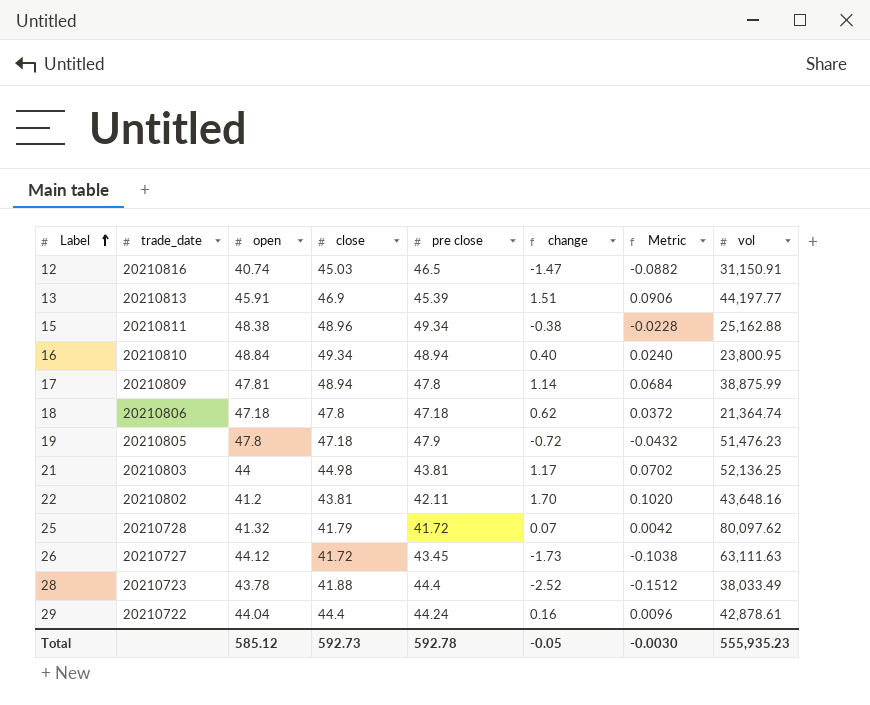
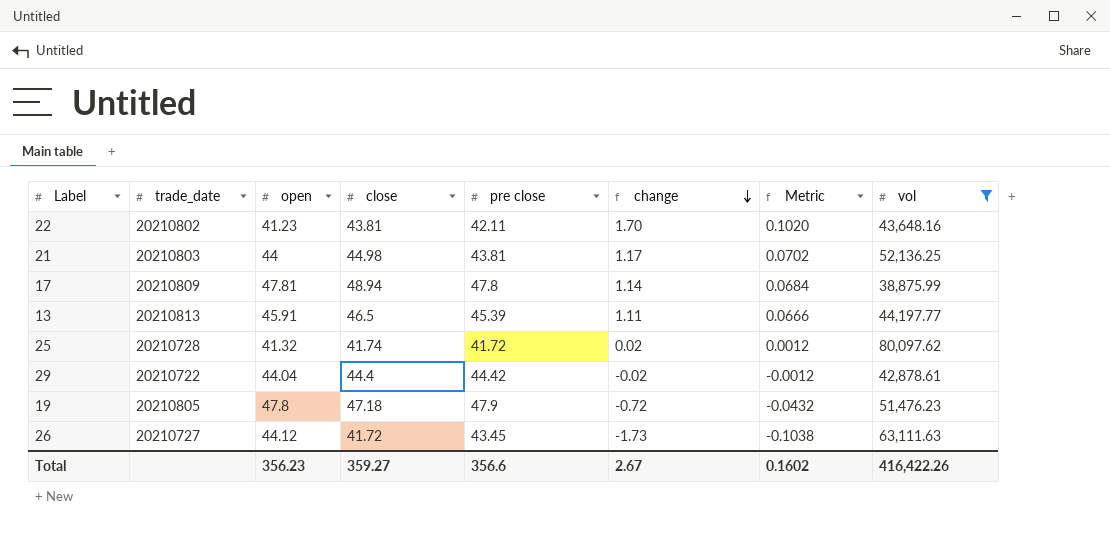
filter: none -> vol >= 38,875.99
row order: Label ascending -> change descending
22 | open: 41.2 -> 41.23
13 | close: 46.9 -> 46.5
13 | change: 1.51 -> 1.11
13 | Metric: 0.0906 -> 0.0666
25 | close: 41.79 -> 41.74
25 | change: 0.07 -> 0.02
25 | Metric: 0.0042 -> 0.0012
29 | pre close: 44.24 -> 44.42
29 | change: 0.16 -> -0.02
29 | Metric: 0.0096 -> -0.0012
Total | open: 585.12 -> 356.23
Total | close: 592.73 -> 359.27
Total | pre close: 592.78 -> 356.6
Total | change: -0.05 -> 2.67
Total | Metric: -0.0030 -> 0.1602
Total | vol: 555,935.23 -> 416,422.26

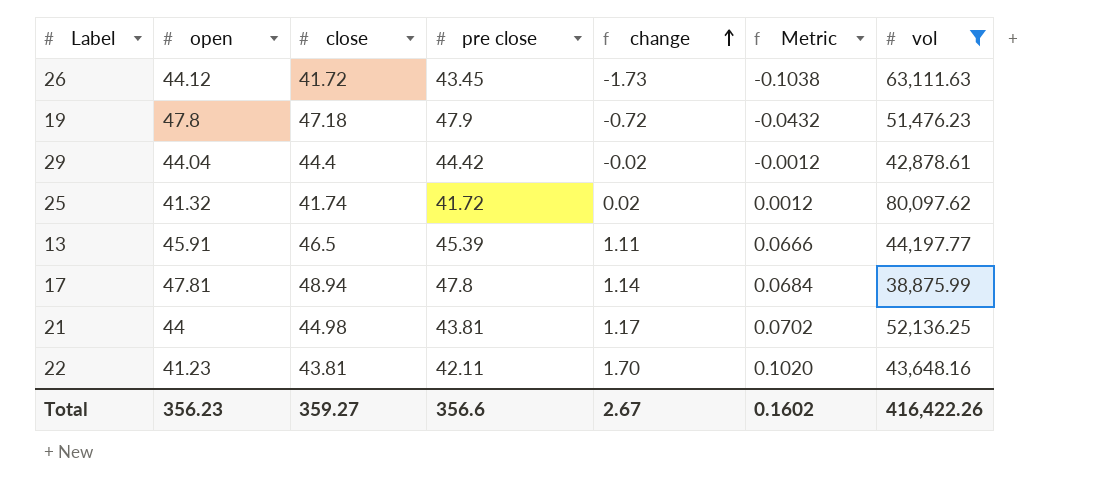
row order: change descending -> change ascending
column trade_date | position: 2 -> none

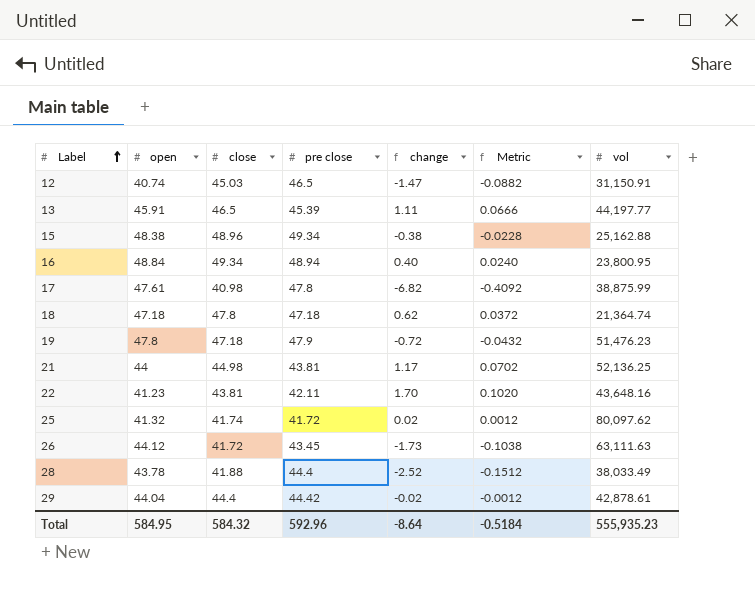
filter: vol >= 38,875.99 -> none
row order: change ascending -> Label ascending
17 | open: 47.81 -> 47.61
17 | close: 48.94 -> 40.98
17 | change: 1.14 -> -6.82
17 | Metric: 0.0684 -> -0.4092
Total | open: 356.23 -> 584.95
Total | close: 359.27 -> 584.32
Total | pre close: 356.6 -> 592.96
Total | change: 2.67 -> -8.64
Total | Metric: 0.1602 -> -0.5184
Total | vol: 416,422.26 -> 555,935.23

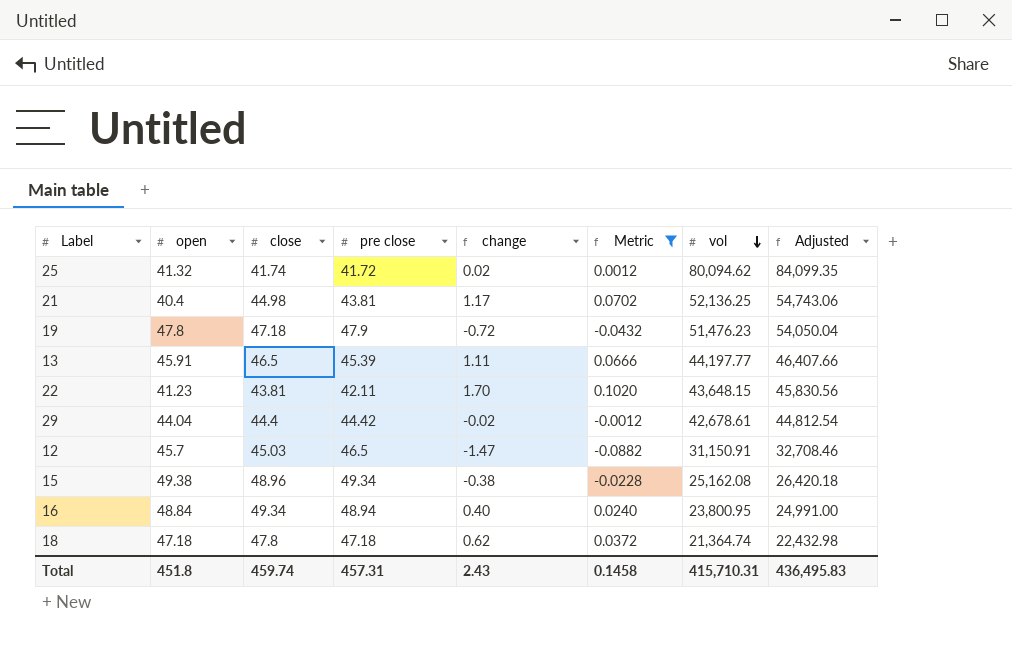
filter: none -> Metric >= -0.0882
row order: Label ascending -> vol descending
column Adjusted | formula: none -> [vol] * 1.05
25 | vol: 80,097.62 -> 80,094.62
21 | open: 44 -> 40.4
22 | vol: 43,648.16 -> 43,648.15
29 | vol: 42,878.61 -> 42,678.61
12 | open: 40.74 -> 45.7
15 | open: 48.38 -> 49.38
15 | vol: 25,162.88 -> 25,162.08
Total | open: 584.95 -> 451.8
Total | close: 584.32 -> 459.74
Total | pre close: 592.96 -> 457.31
Total | change: -8.64 -> 2.43
Total | Metric: -0.5184 -> 0.1458
Total | vol: 555,935.23 -> 415,710.31

